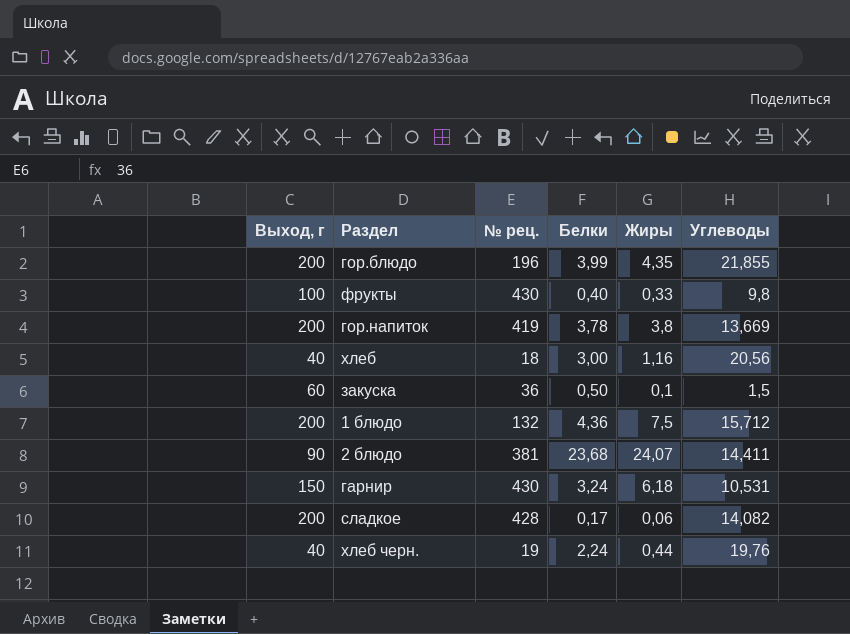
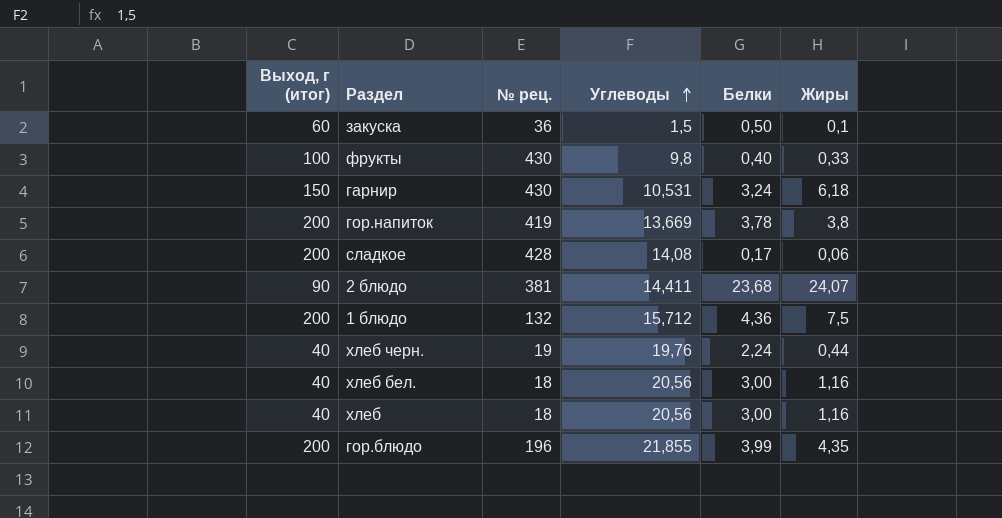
row order: none -> Углеводы ascending
column name: Выход, г -> Выход, г (итог)
column Углеводы | position: 6 -> 4
сладкое | Углеводы: 14,082 -> 14,08
row хлеб бел.: none -> 40 | 18 | 20,56 | 3,00 | 1,16

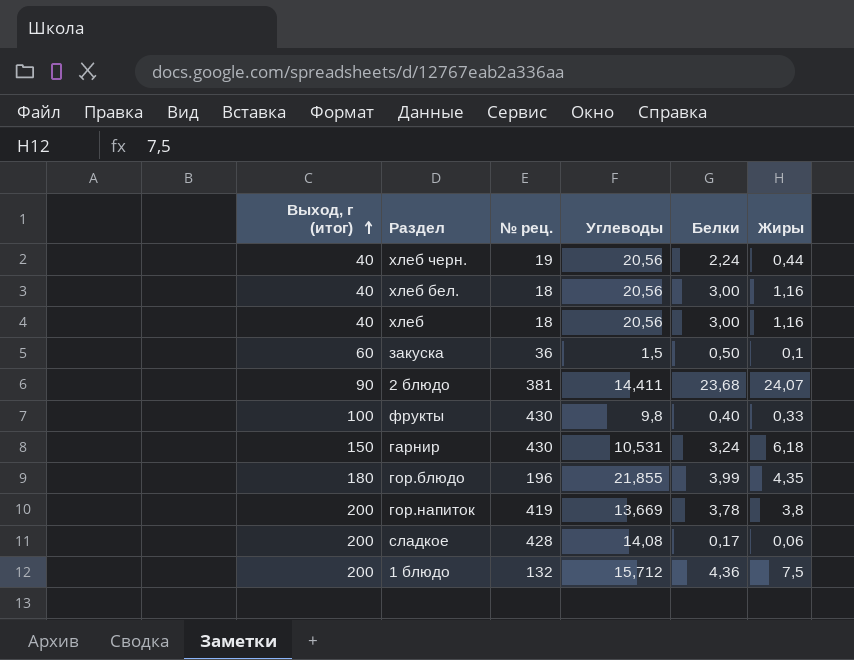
row order: Углеводы ascending -> Выход, г (итог) ascending
хлеб черн. | Углеводы: 19,76 -> 20,56
гор.блюдо | Выход, г (итог): 200 -> 180

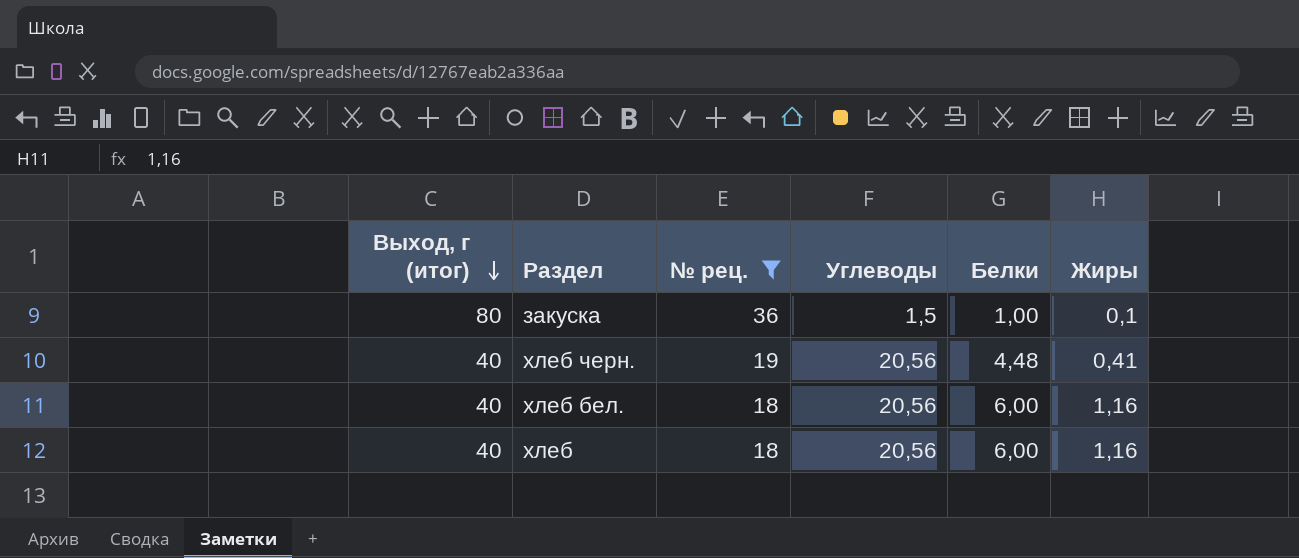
filter: none -> № рец. <= 36
row order: Выход, г (итог) ascending -> Выход, г (итог) descending
закуска | Выход, г (итог): 60 -> 80
закуска | Белки: 0,50 -> 1,00
хлеб черн. | Белки: 2,24 -> 4,48
хлеб черн. | Жиры: 0,44 -> 0,41
хлеб бел. | Белки: 3,00 -> 6,00
хлеб | Белки: 3,00 -> 6,00

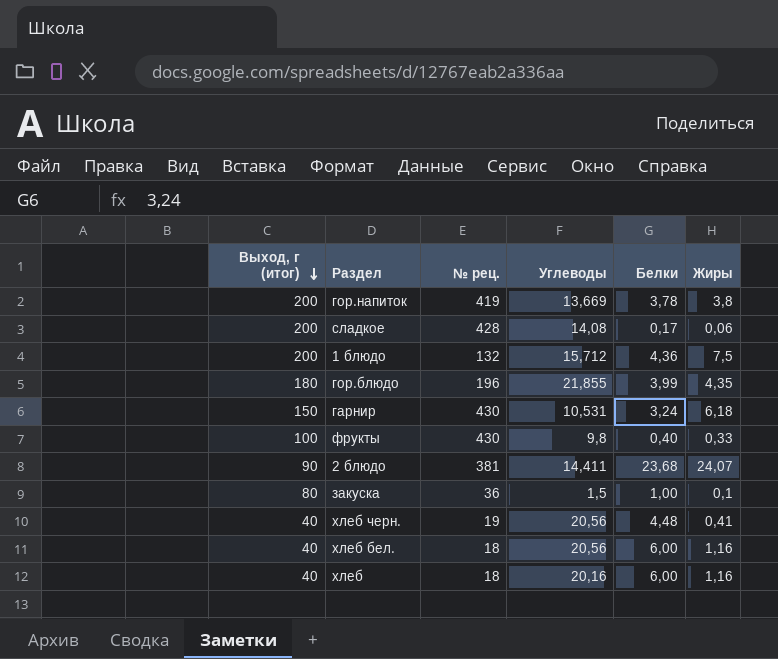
filter: № рец. <= 36 -> none
хлеб | Углеводы: 20,56 -> 20,16

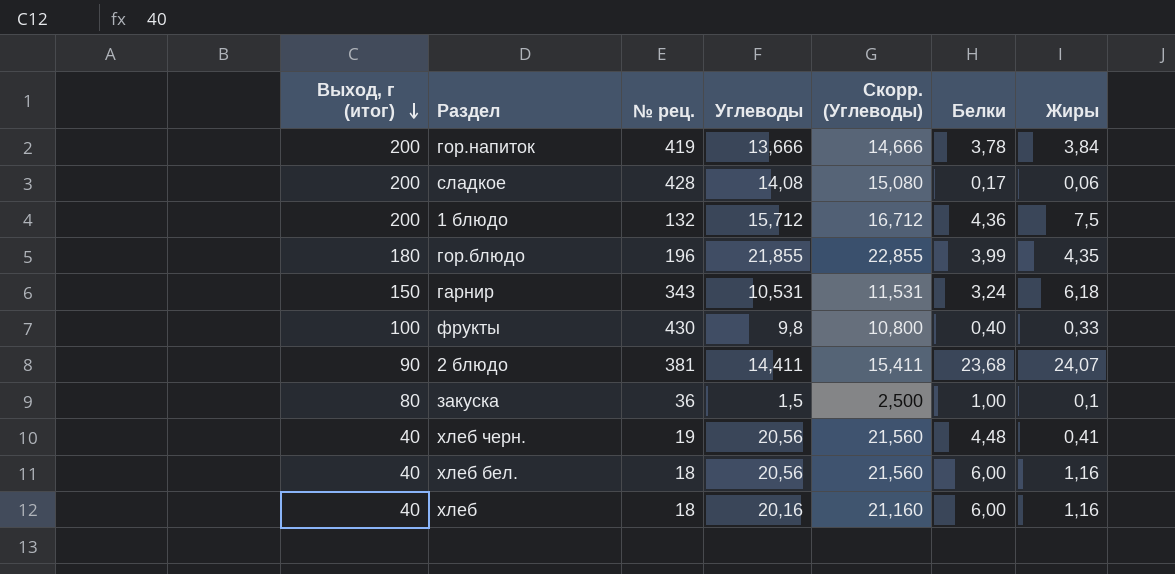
column Скорр. (Углеводы) | formula: none -> [Углеводы] + 1
гор.напиток | Углеводы: 13,669 -> 13,666
гор.напиток | Жиры: 3,8 -> 3,84
гарнир | № рец.: 430 -> 343

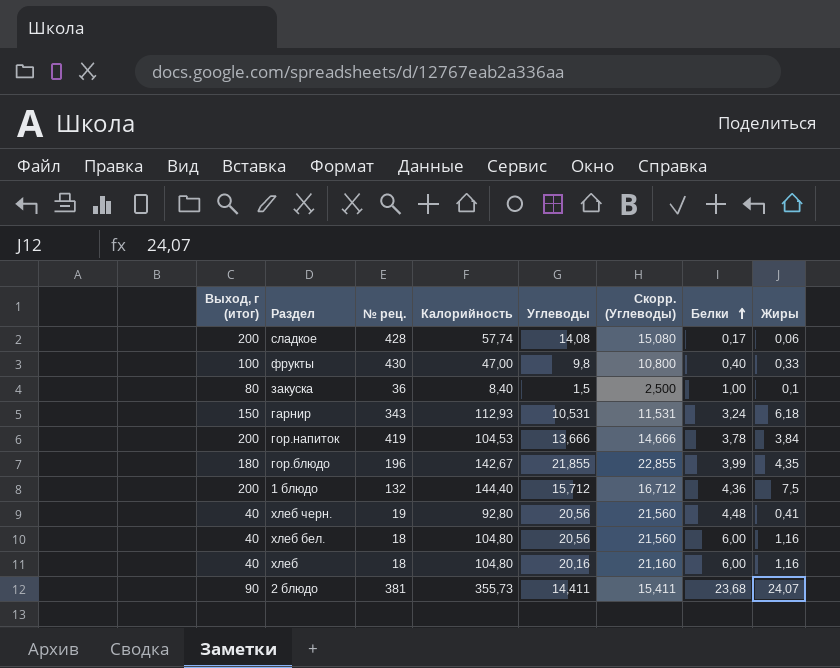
row order: Выход, г (итог) descending -> Белки ascending
column Калорийность | position: none -> 4

